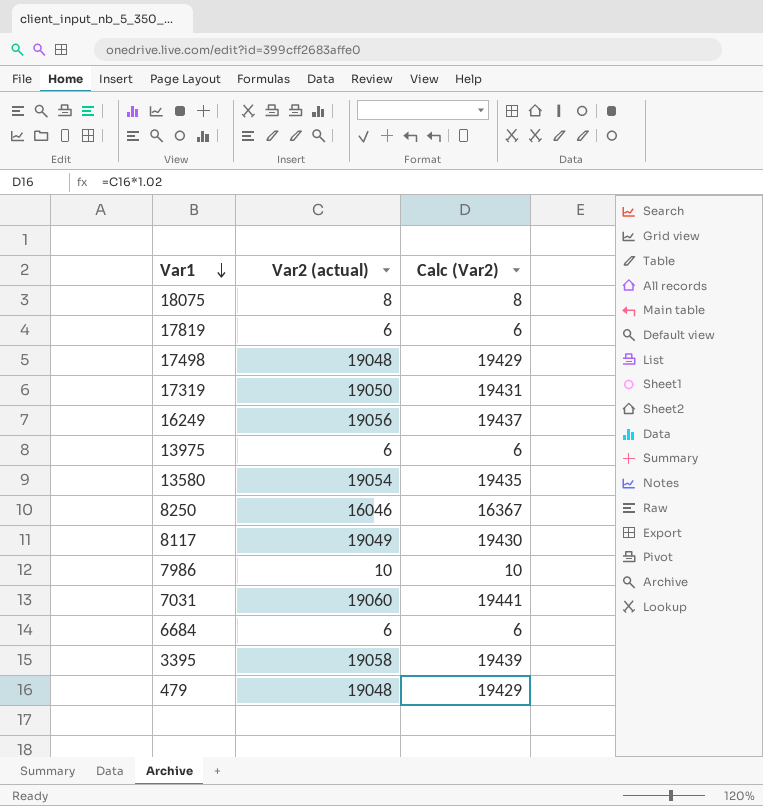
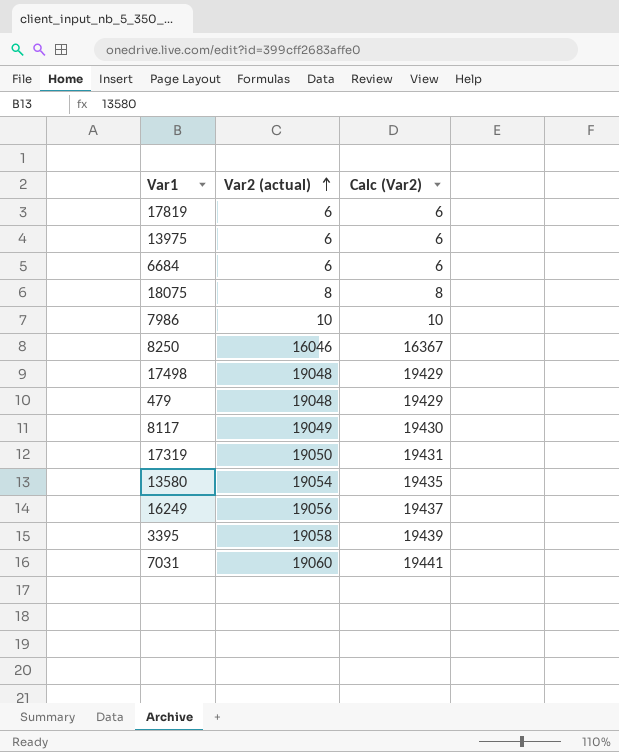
row order: Var1 descending -> Var2 (actual) ascending

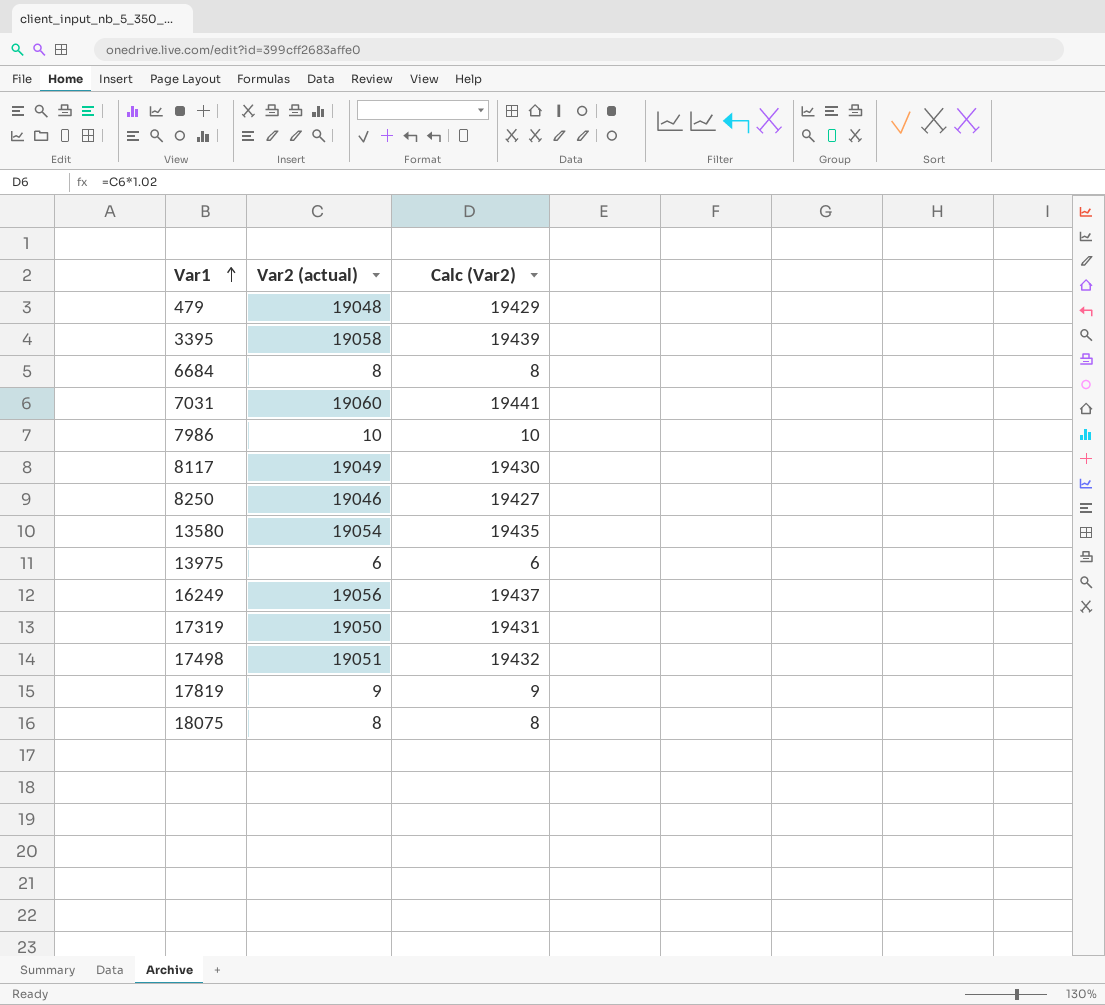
row order: Var2 (actual) ascending -> Var1 ascending
6684 | Var2 (actual): 6 -> 8
6684 | Calc (Var2): 6 -> 8
8250 | Var2 (actual): 16046 -> 19046
8250 | Calc (Var2): 16367 -> 19427
17498 | Var2 (actual): 19048 -> 19051
17498 | Calc (Var2): 19429 -> 19432
17819 | Var2 (actual): 6 -> 9
17819 | Calc (Var2): 6 -> 9

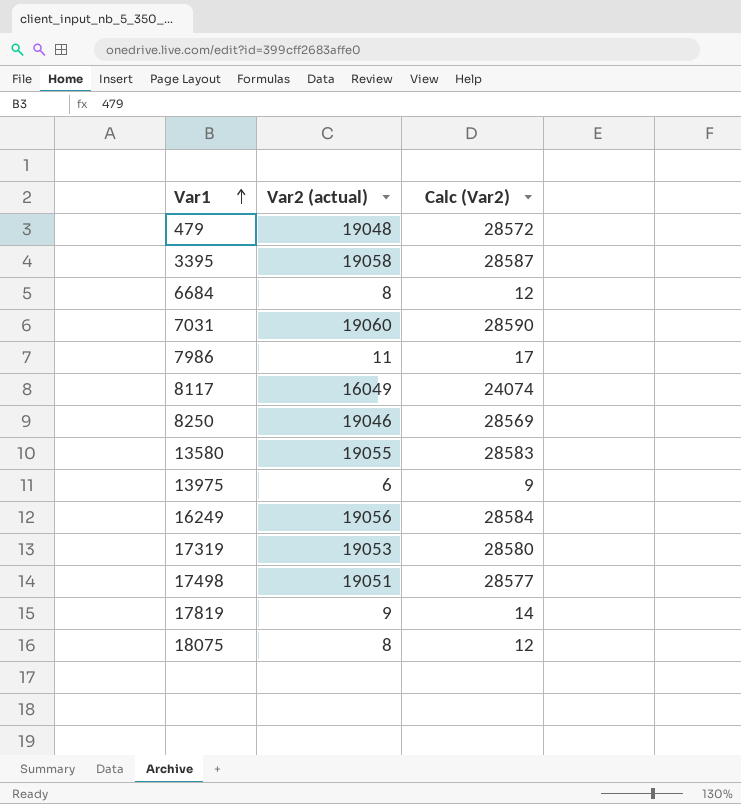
column Calc (Var2) | formula: [Var2 (actual)] * 1.02 -> [Var2 (actual)] * 1.5
7986 | Var2 (actual): 10 -> 11
8117 | Var2 (actual): 19049 -> 16049
13580 | Var2 (actual): 19054 -> 19055
17319 | Var2 (actual): 19050 -> 19053

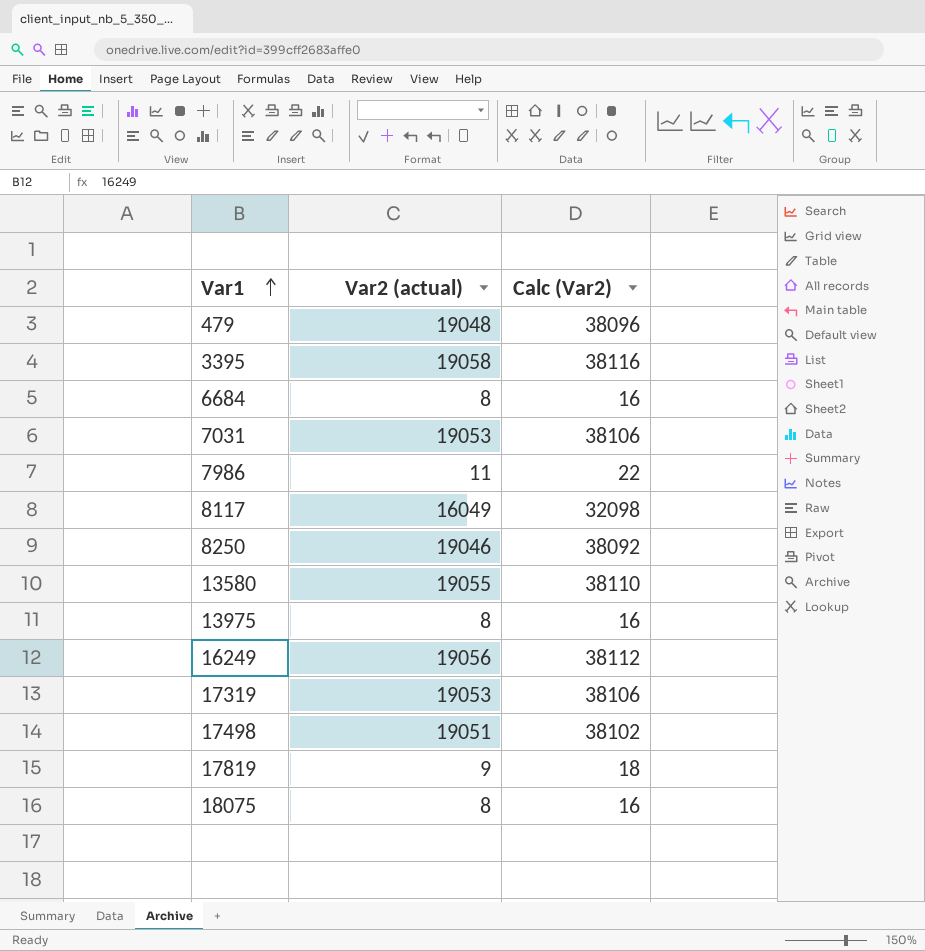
column Calc (Var2) | formula: [Var2 (actual)] * 1.5 -> [Var2 (actual)] * 2
7031 | Var2 (actual): 19060 -> 19053
13975 | Var2 (actual): 6 -> 8

